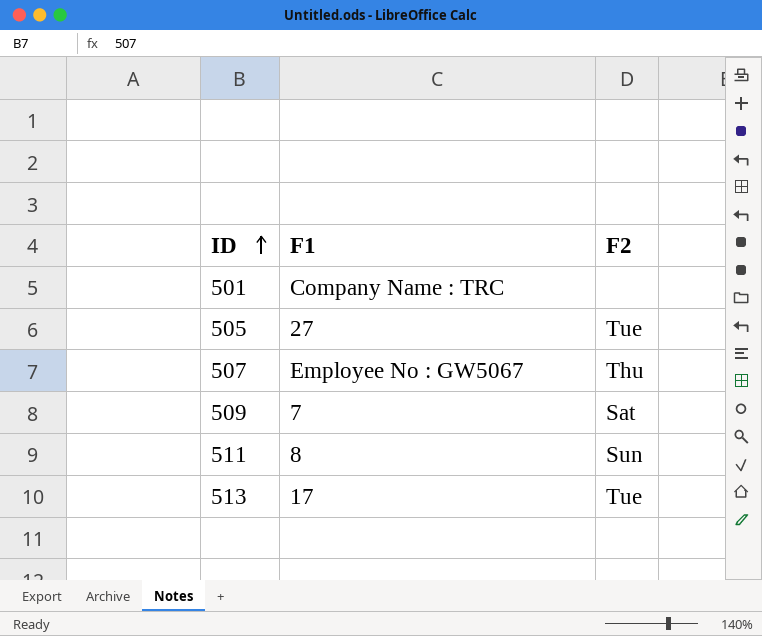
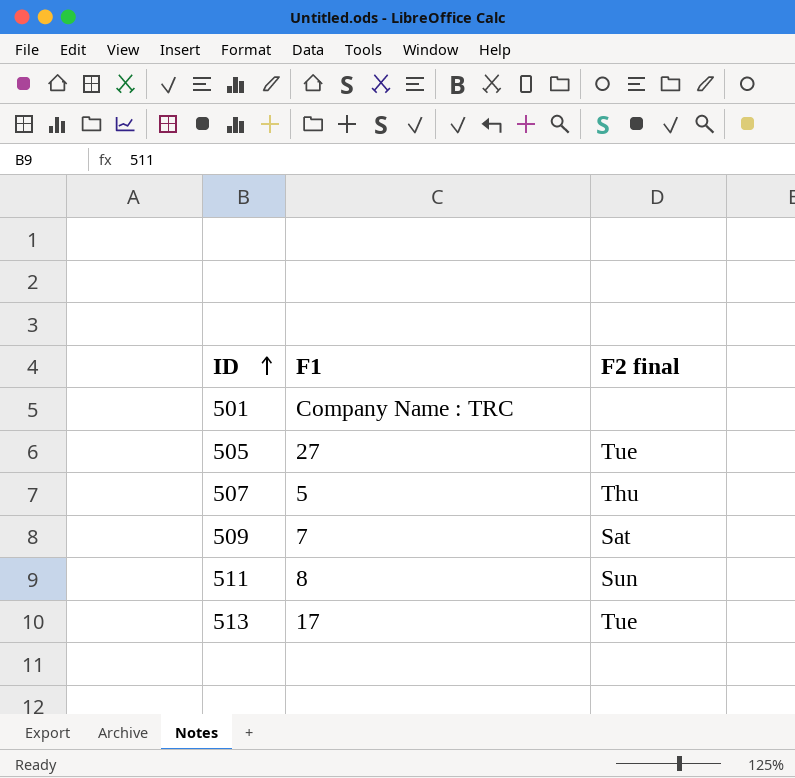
column name: F2 -> F2 final
507 | F1: Employee No : GW5067 -> 5

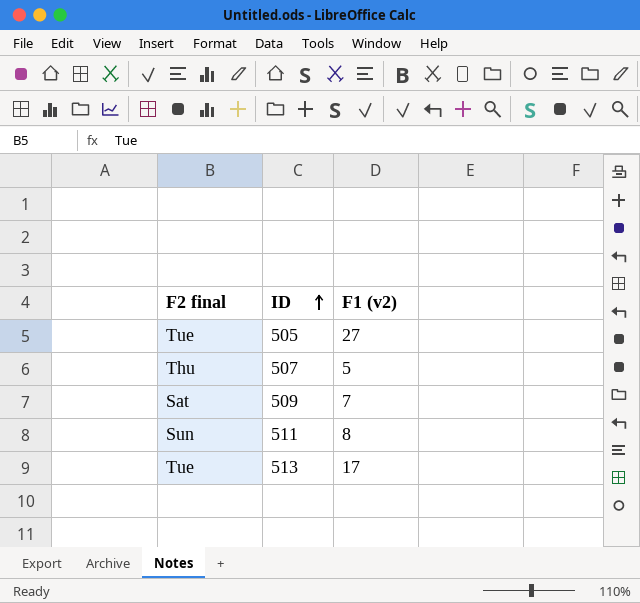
column F2 final | position: 3 -> 1
column name: F1 -> F1 (v2)
row 501: Company Name : TRC | none -> none

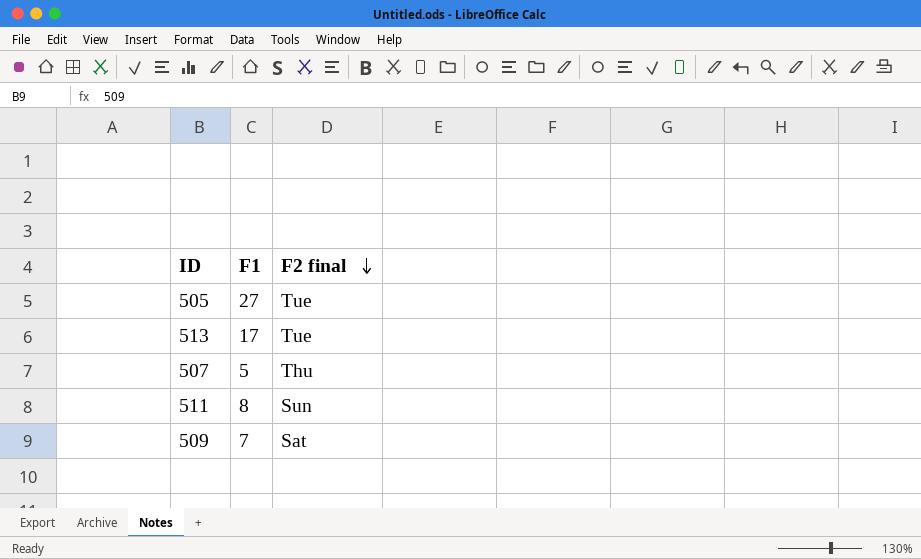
row order: ID ascending -> F2 final descending
column name: F1 (v2) -> F1
column F2 final | position: 1 -> 3

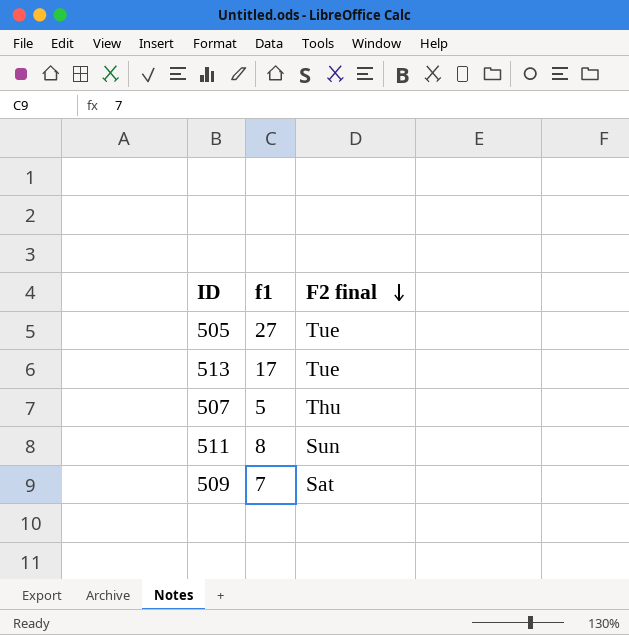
column name: F1 -> f1

